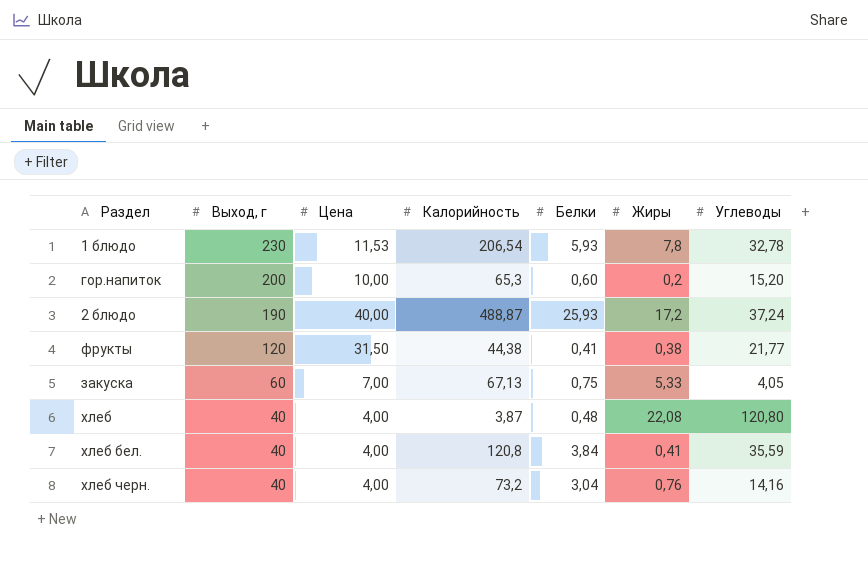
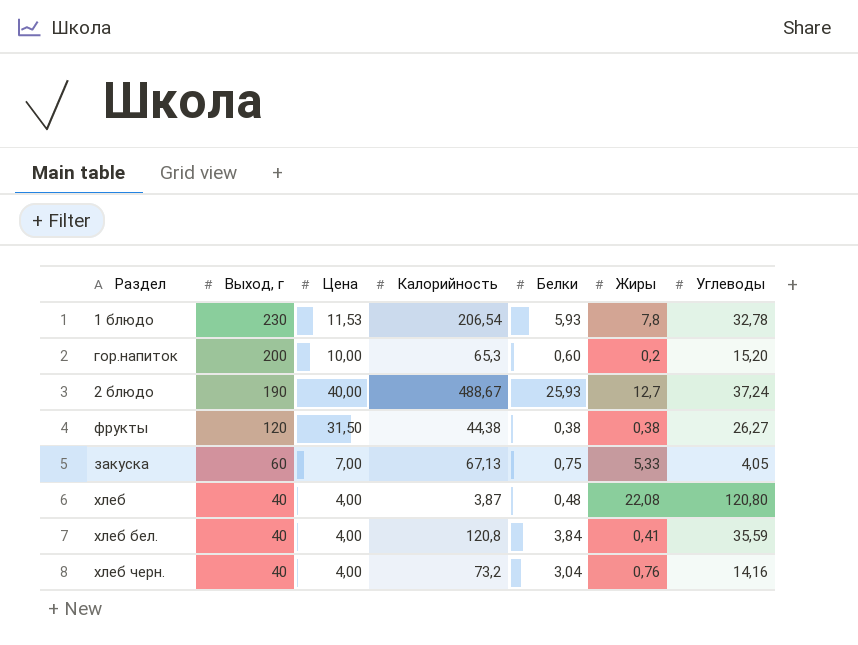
2 блюдо | Калорийность: 488,87 -> 488,67
2 блюдо | Жиры: 17,2 -> 12,7
фрукты | Белки: 0,41 -> 0,38
фрукты | Углеводы: 21,77 -> 26,27

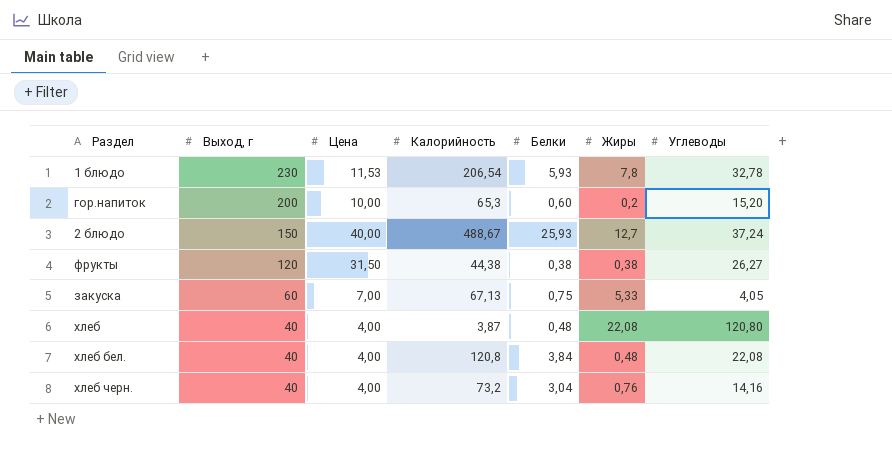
2 блюдо | Выход, г: 190 -> 150
хлеб бел. | Жиры: 0,41 -> 0,48
хлеб бел. | Углеводы: 35,59 -> 22,08

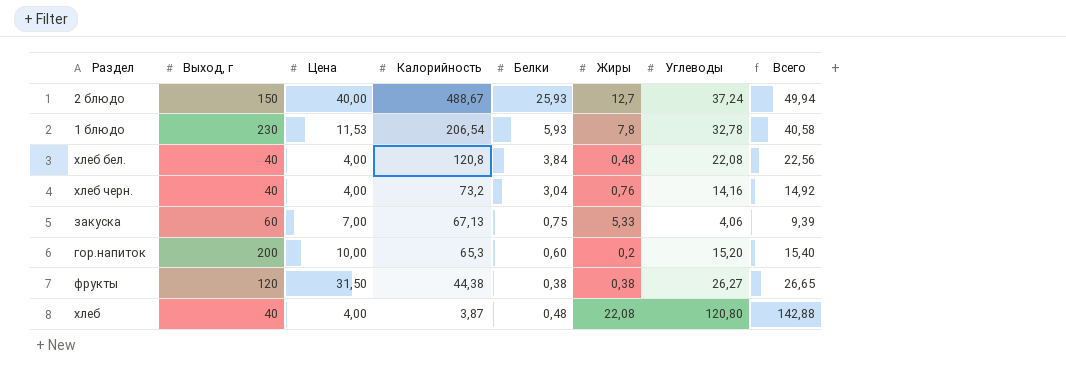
row order: Выход, г descending -> Калорийность descending
column Всего | formula: none -> [Жиры] + [Углеводы]
закуска | Углеводы: 4,05 -> 4,06

